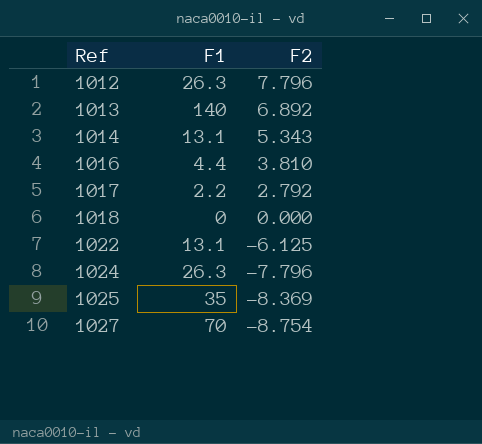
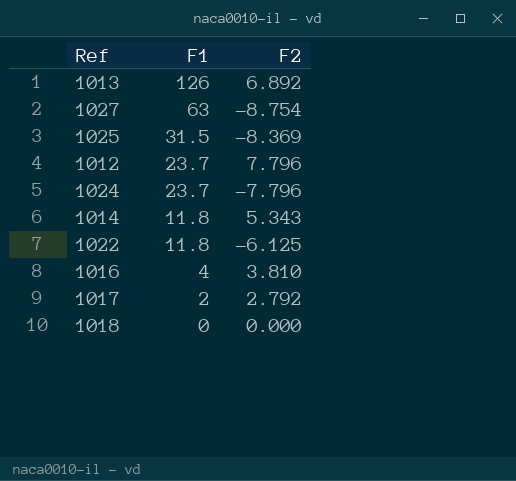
row order: Ref ascending -> F1 descending
1013 | F1: 140 -> 126
1027 | F1: 70 -> 63
1025 | F1: 35 -> 31.5
1012 | F1: 26.3 -> 23.7
1024 | F1: 26.3 -> 23.7
1014 | F1: 13.1 -> 11.8
1022 | F1: 13.1 -> 11.8
1016 | F1: 4.4 -> 4
1017 | F1: 2.2 -> 2

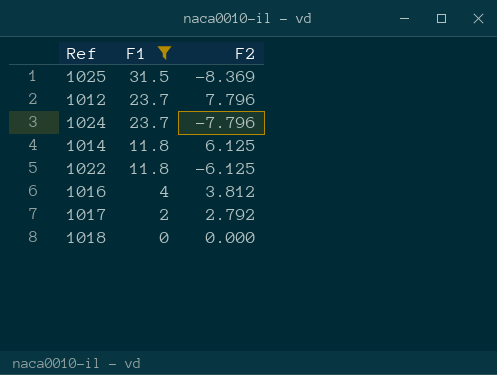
filter: none -> F1 <= 31.5
1014 | F2: 5.343 -> 6.125
1016 | F2: 3.810 -> 3.812

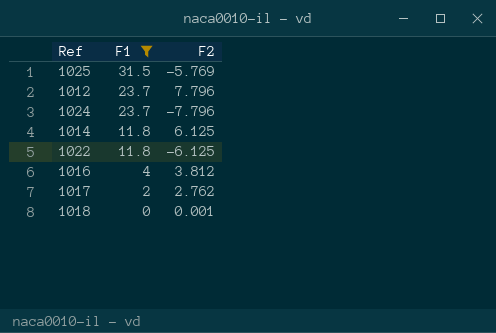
1025 | F2: -8.369 -> -5.769
1017 | F2: 2.792 -> 2.762
1018 | F2: 0.000 -> 0.001

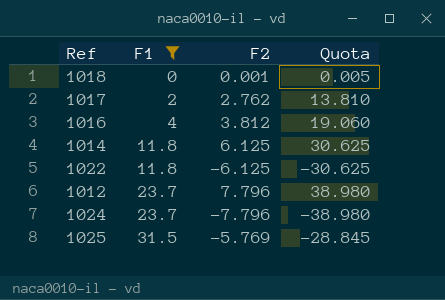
row order: F1 descending -> F1 ascending
column Quota | formula: none -> [F2] * 5

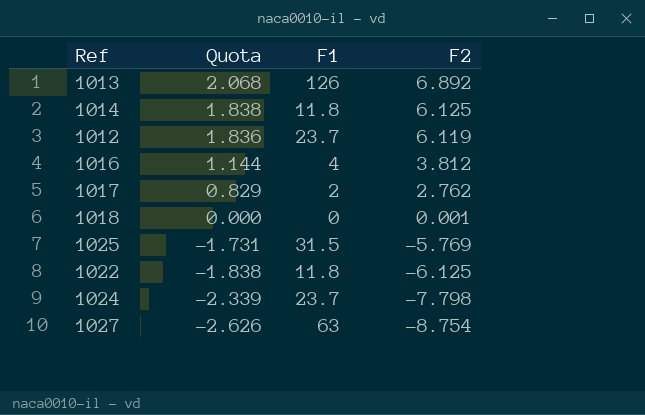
filter: F1 <= 31.5 -> none
row order: F1 ascending -> Quota descending
column Quota | formula: [F2] * 5 -> [F2] * 0.3
column Quota | position: 4 -> 2
1012 | F2: 7.796 -> 6.119
1024 | F2: -7.796 -> -7.798

